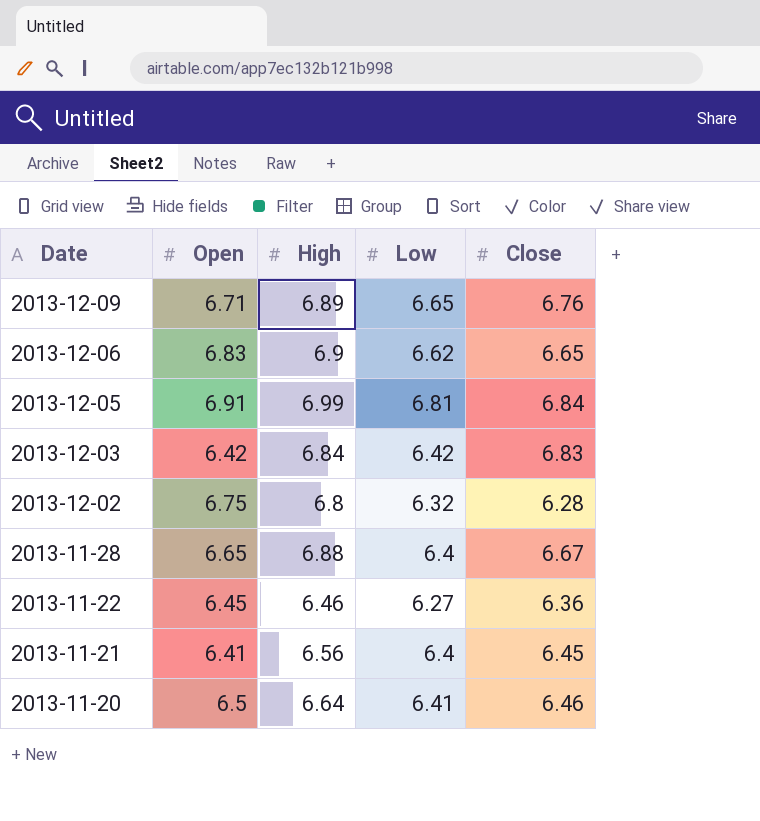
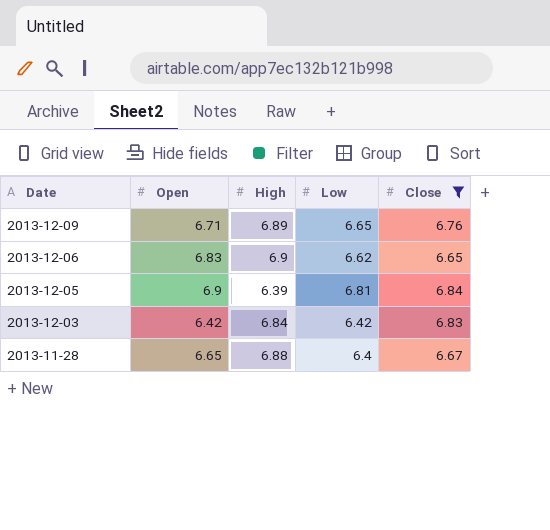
filter: none -> Close >= 6.65
2013-12-05 | Open: 6.91 -> 6.9
2013-12-05 | High: 6.99 -> 6.39

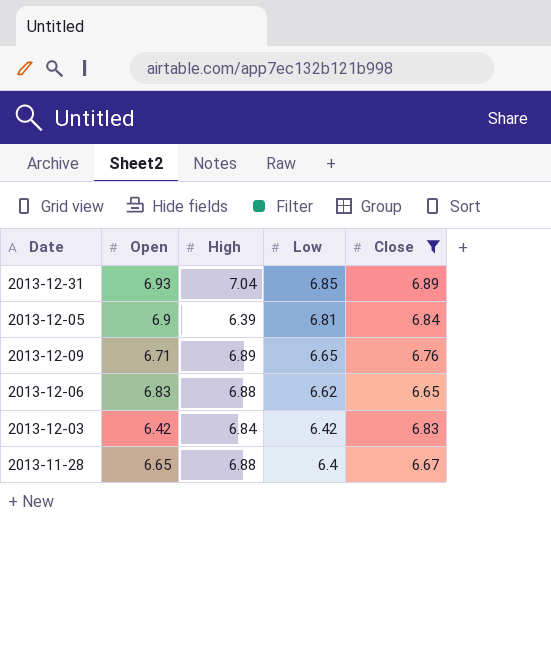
row order: Date descending -> Low descending
row 2013-12-31: none -> 6.93 | 7.04 | 6.85 | 6.89
2013-12-06 | High: 6.9 -> 6.88

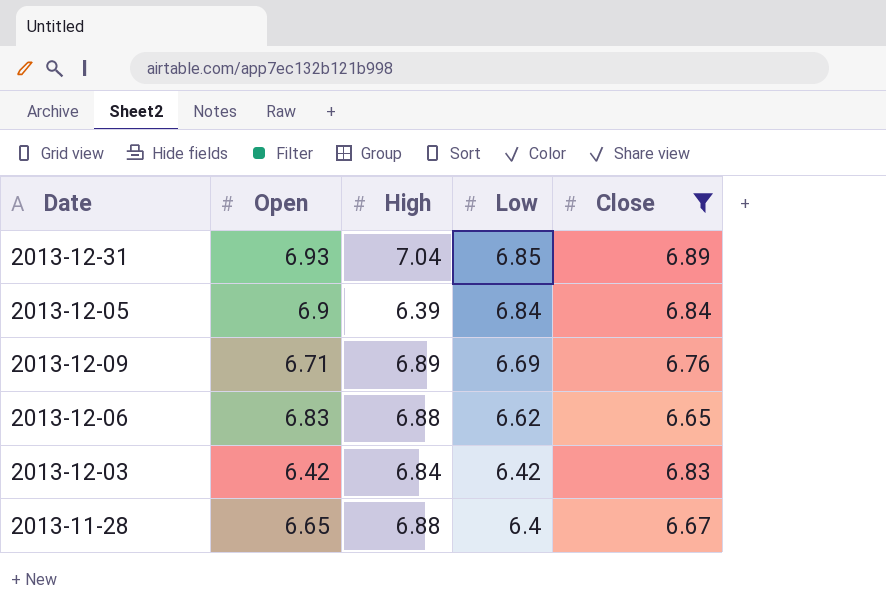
2013-12-05 | Low: 6.81 -> 6.84
2013-12-09 | Low: 6.65 -> 6.69

